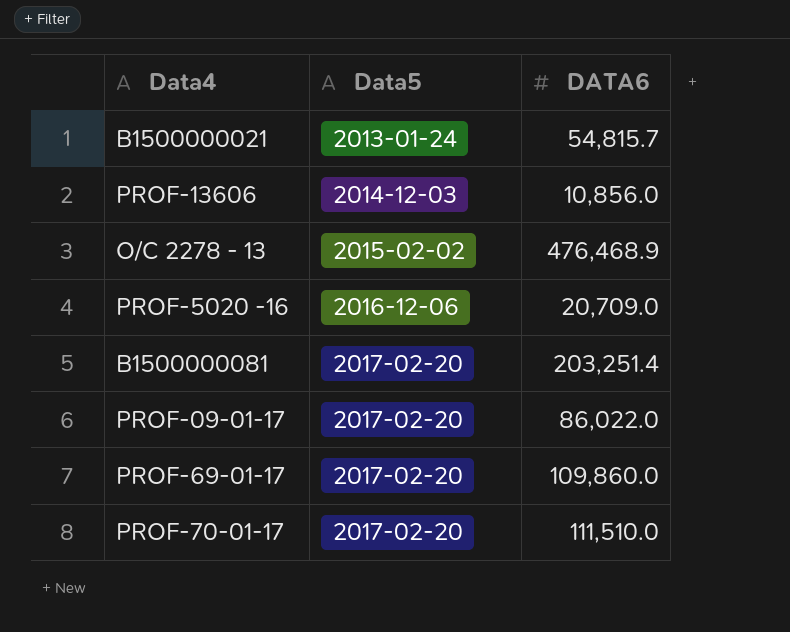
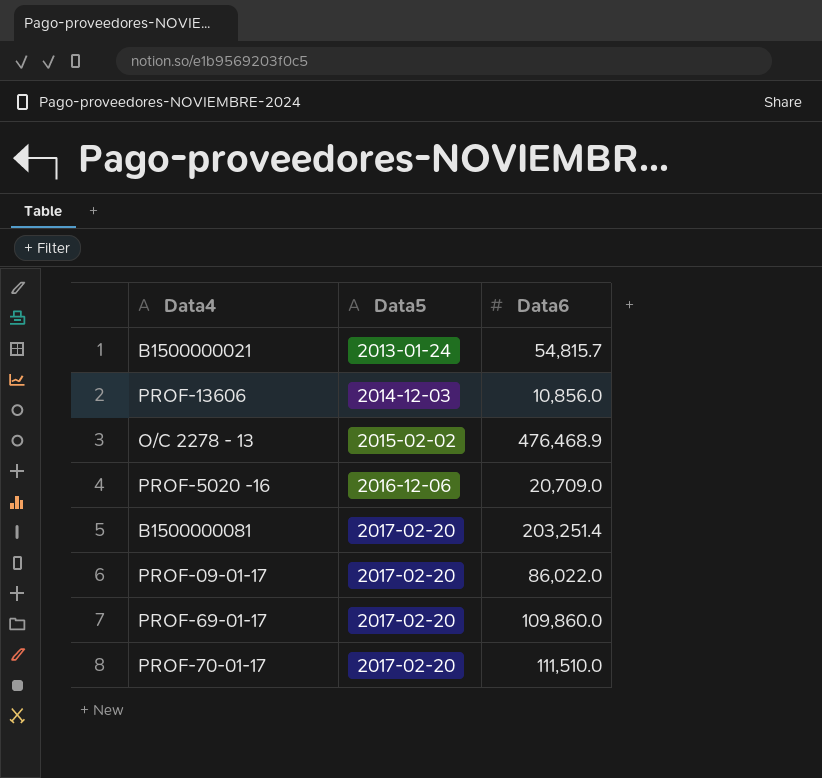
column name: DATA6 -> Data6

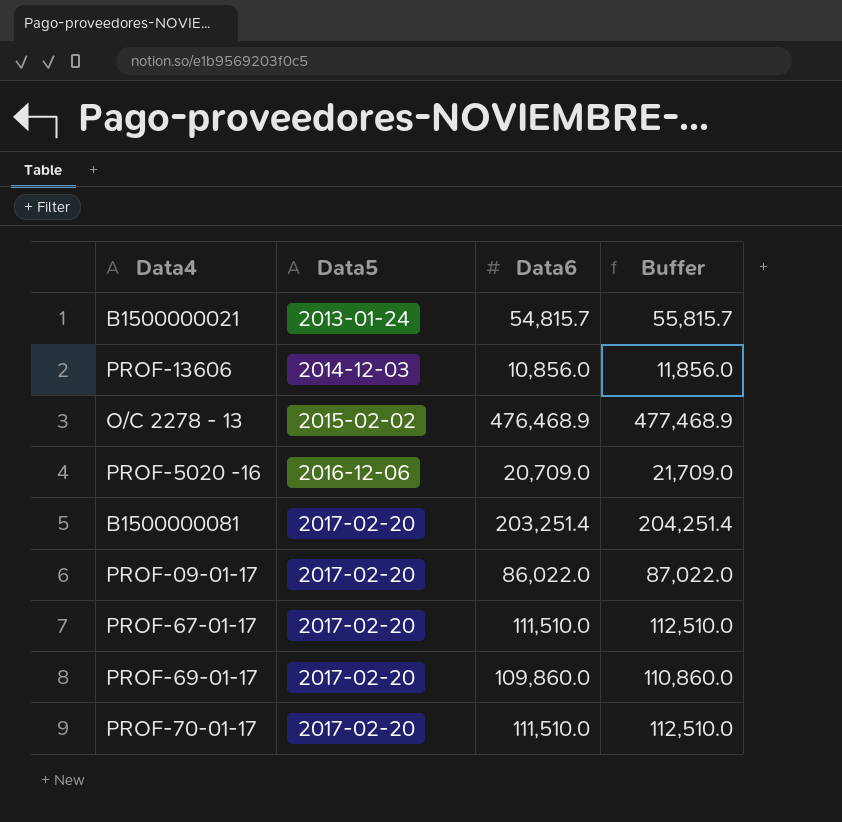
column Buffer | formula: none -> [Data6] + 1000
row PROF-67-01-17: none -> 2017-02-20 | 111,510.0 | 112,510.0

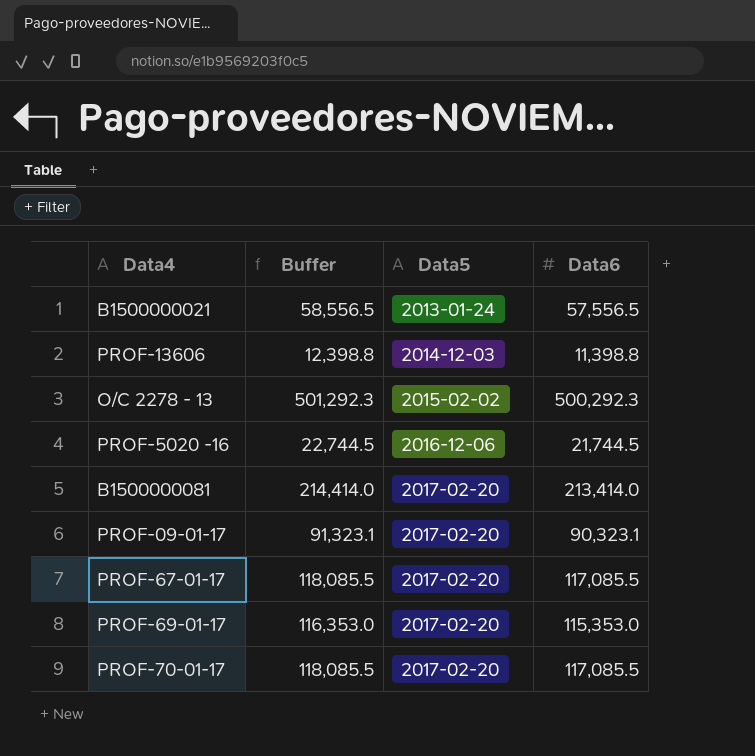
column Buffer | position: 4 -> 2
B1500000021 | Buffer: 55,815.7 -> 58,556.5
B1500000021 | Data6: 54,815.7 -> 57,556.5
PROF-13606 | Buffer: 11,856.0 -> 12,398.8
PROF-13606 | Data6: 10,856.0 -> 11,398.8
O/C 2278 - 13 | Buffer: 477,468.9 -> 501,292.3
O/C 2278 - 13 | Data6: 476,468.9 -> 500,292.3
PROF-5020 -16 | Buffer: 21,709.0 -> 22,744.5
PROF-5020 -16 | Data6: 20,709.0 -> 21,744.5
B1500000081 | Buffer: 204,251.4 -> 214,414.0
B1500000081 | Data6: 203,251.4 -> 213,414.0
PROF-09-01-17 | Buffer: 87,022.0 -> 91,323.1
PROF-09-01-17 | Data6: 86,022.0 -> 90,323.1
PROF-67-01-17 | Buffer: 112,510.0 -> 118,085.5
PROF-67-01-17 | Data6: 111,510.0 -> 117,085.5
PROF-69-01-17 | Buffer: 110,860.0 -> 116,353.0
PROF-69-01-17 | Data6: 109,860.0 -> 115,353.0
PROF-70-01-17 | Buffer: 112,510.0 -> 118,085.5
PROF-70-01-17 | Data6: 111,510.0 -> 117,085.5

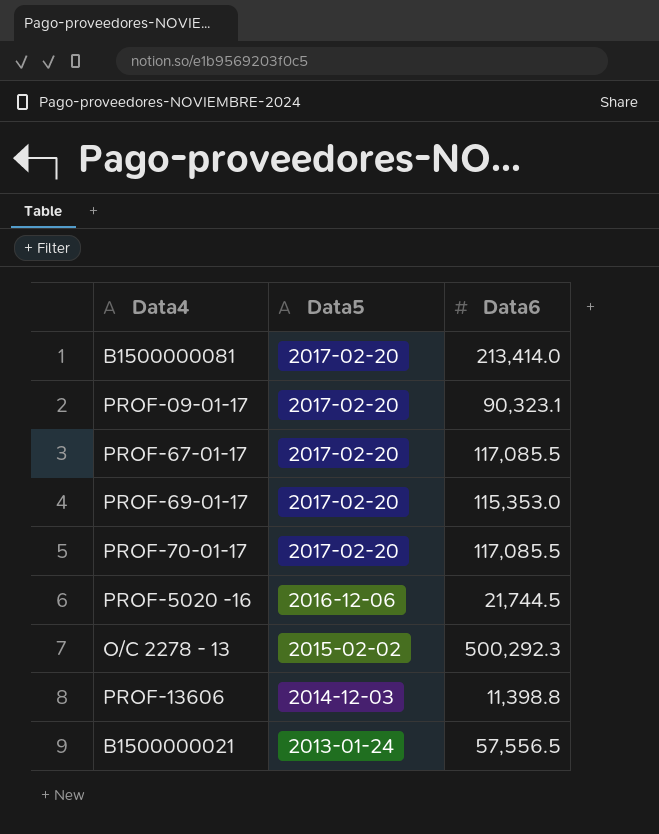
row order: Data5 ascending -> Data5 descending
column Buffer | formula: [Data6] + 1000 -> none

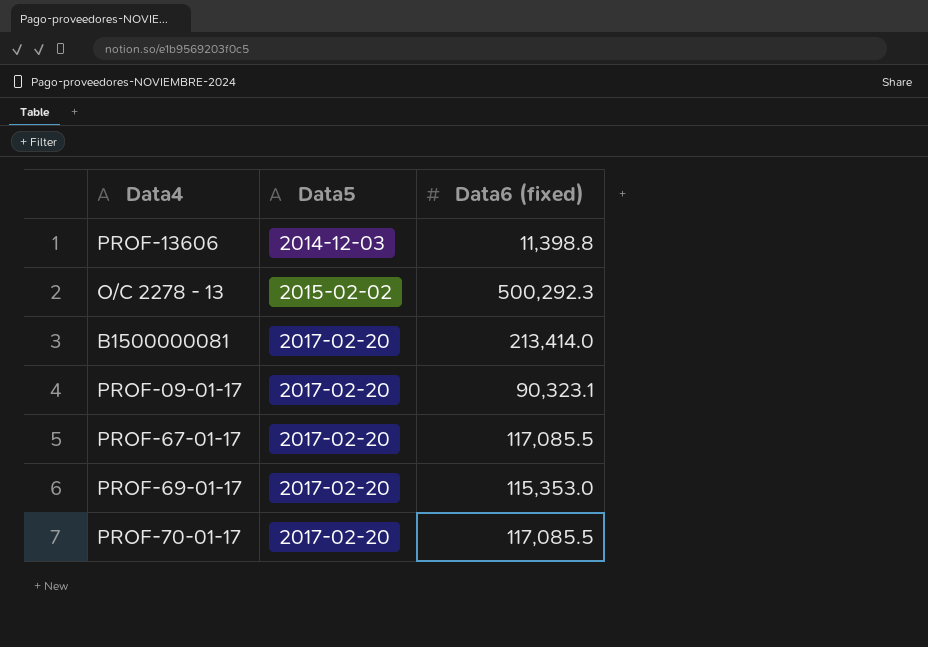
row order: Data5 descending -> Data5 ascending
column name: Data6 -> Data6 (fixed)
row PROF-5020 -16: 2016-12-06 | 21,744.5 -> none
row B1500000021: 2013-01-24 | 57,556.5 -> none

